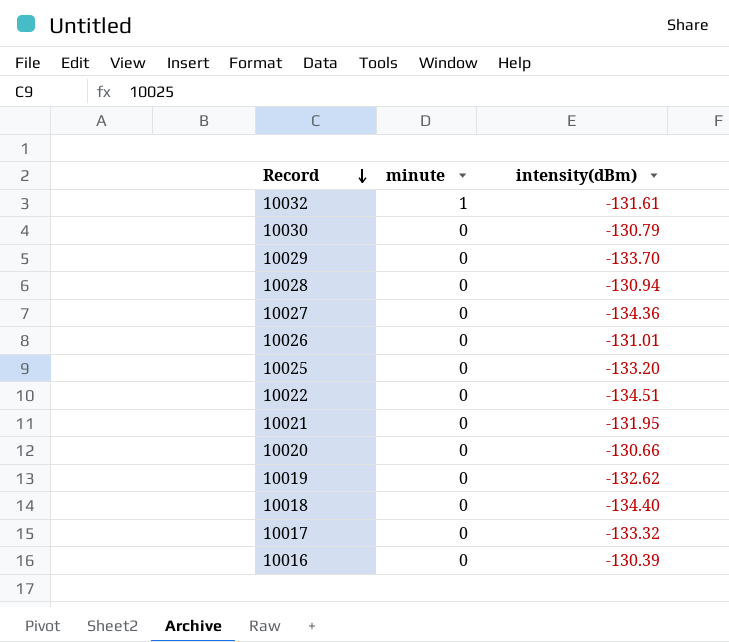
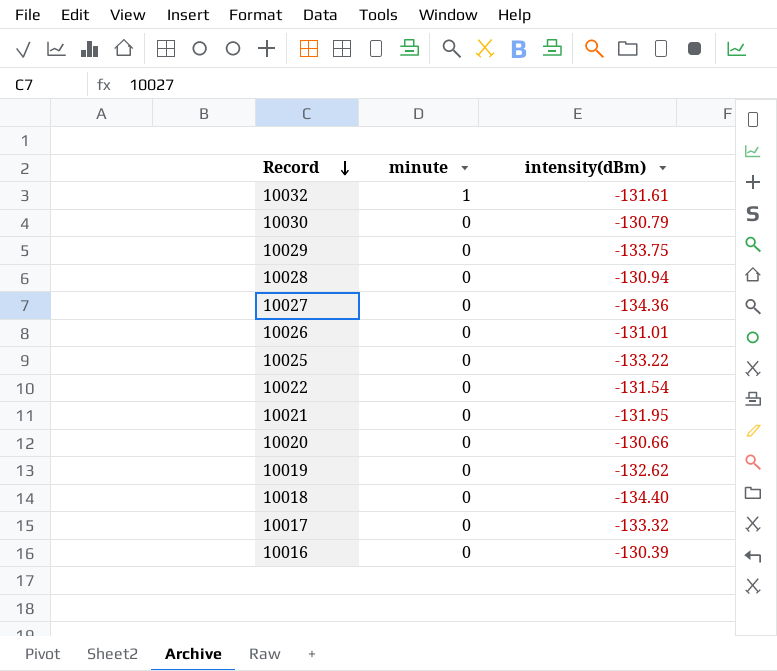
10029 | intensity(dBm): -133.70 -> -133.75
10025 | intensity(dBm): -133.20 -> -133.22
10022 | intensity(dBm): -134.51 -> -131.54

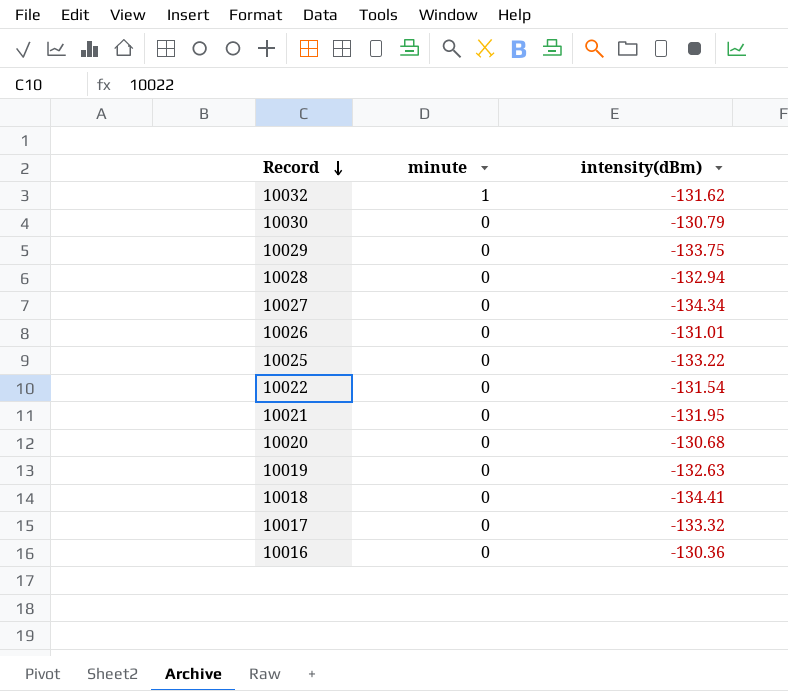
10032 | intensity(dBm): -131.61 -> -131.62
10028 | intensity(dBm): -130.94 -> -132.94
10027 | intensity(dBm): -134.36 -> -134.34
10020 | intensity(dBm): -130.66 -> -130.68
10019 | intensity(dBm): -132.62 -> -132.63
10018 | intensity(dBm): -134.40 -> -134.41
10016 | intensity(dBm): -130.39 -> -130.36

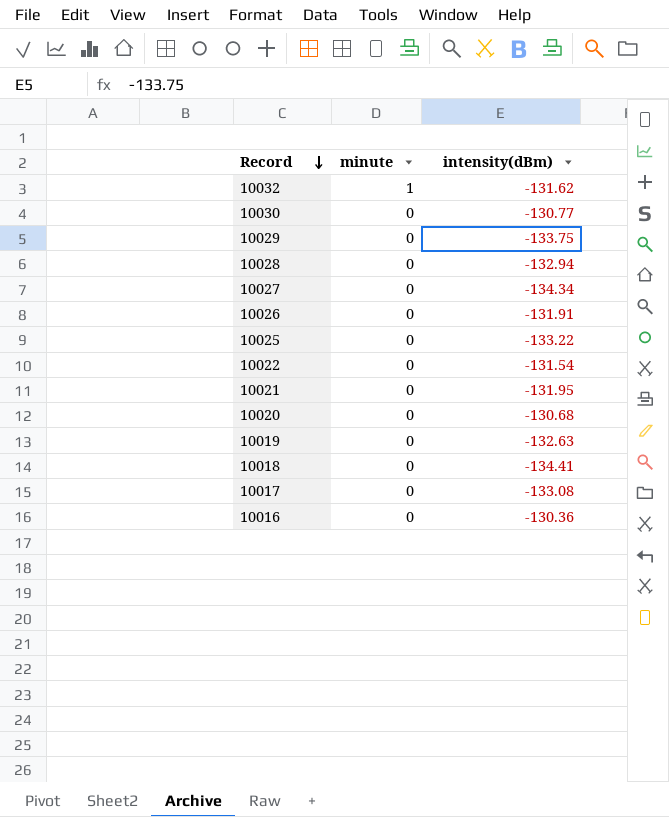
10030 | intensity(dBm): -130.79 -> -130.77
10026 | intensity(dBm): -131.01 -> -131.91
10017 | intensity(dBm): -133.32 -> -133.08

